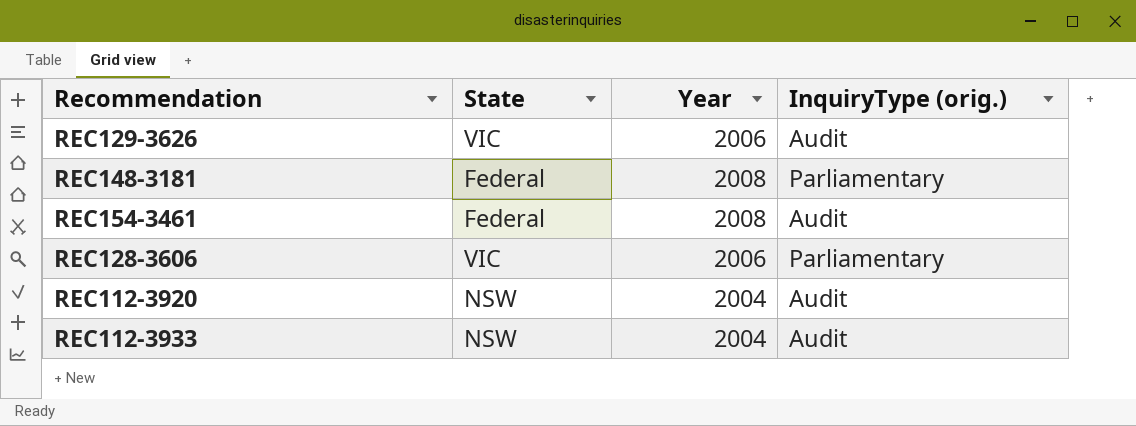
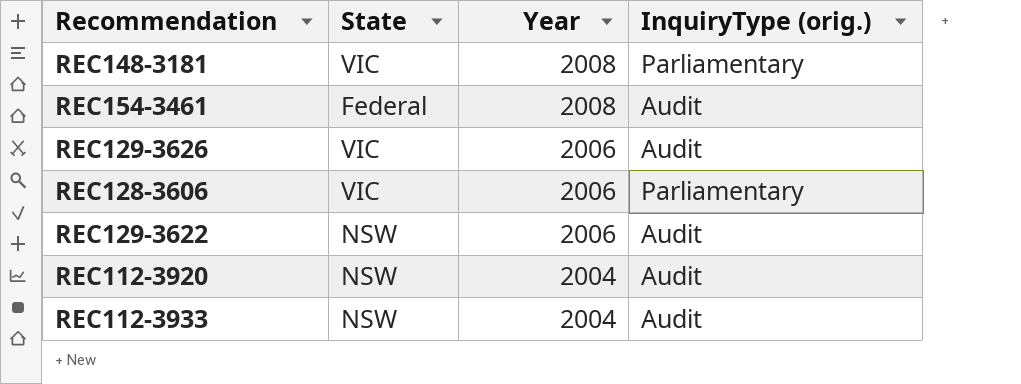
row order: none -> Year descending
REC148-3181 | State: Federal -> VIC
row REC129-3622: none -> NSW | 2006 | Audit

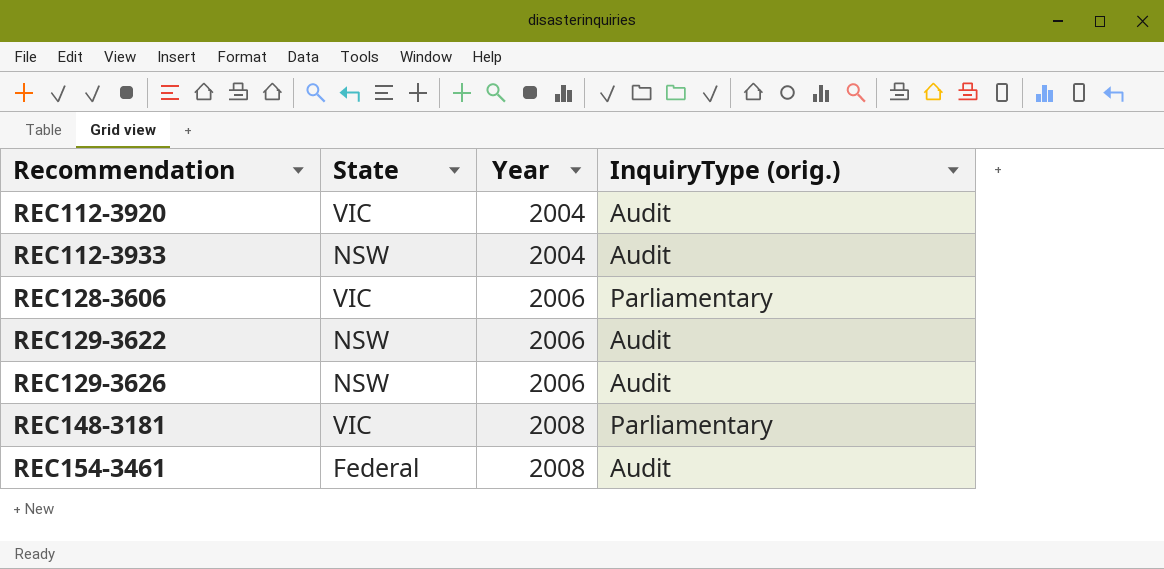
row order: Year descending -> Recommendation ascending
REC112-3920 | State: NSW -> VIC
REC129-3626 | State: VIC -> NSW

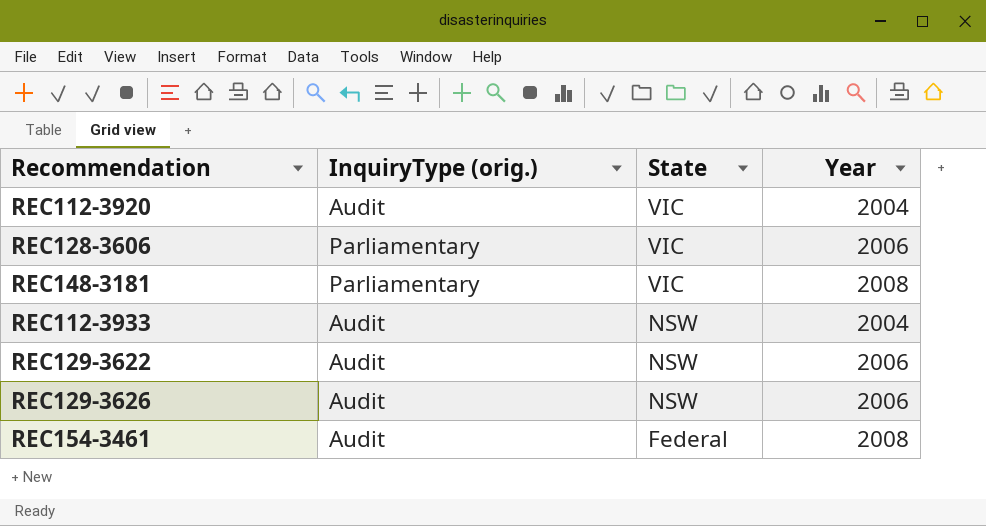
row order: Recommendation ascending -> State descending
column InquiryType (orig.) | position: 4 -> 2

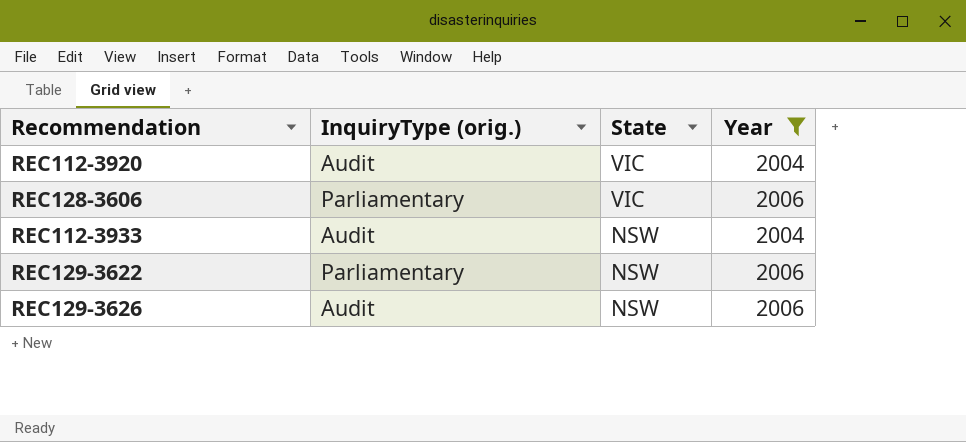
filter: none -> Year != 2008
REC129-3622 | InquiryType (orig.): Audit -> Parliamentary

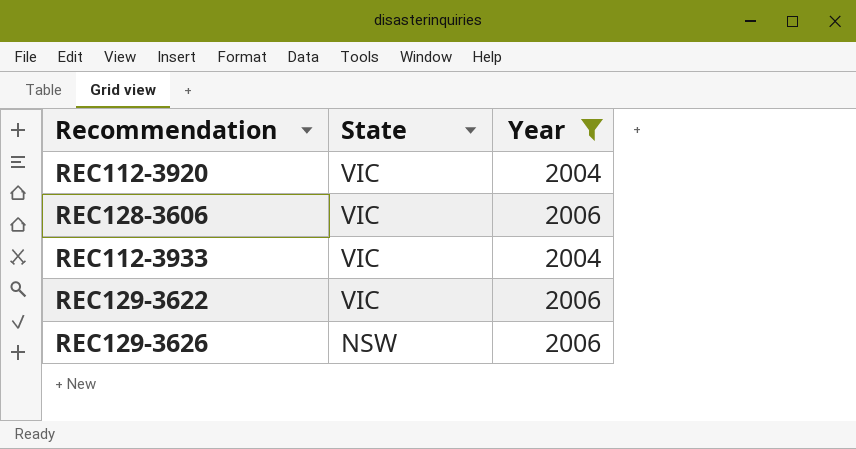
column InquiryType (orig.) | position: 2 -> none
REC112-3933 | State: NSW -> VIC
REC129-3622 | State: NSW -> VIC

